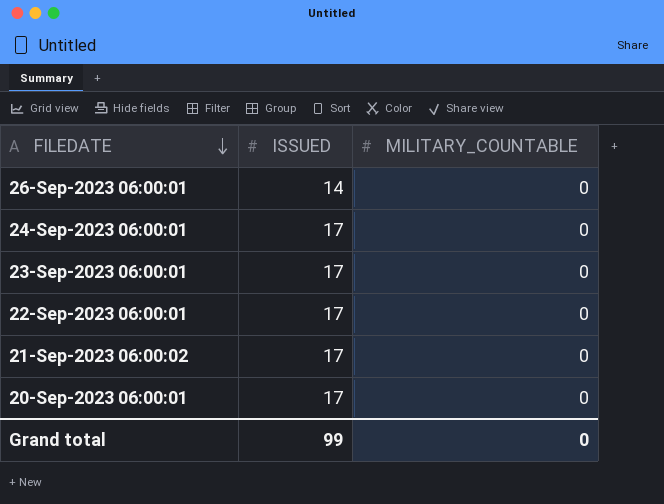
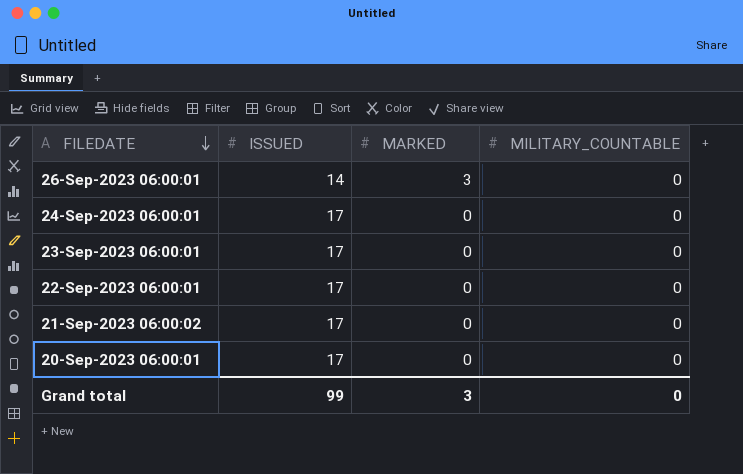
column MARKED | position: none -> 3

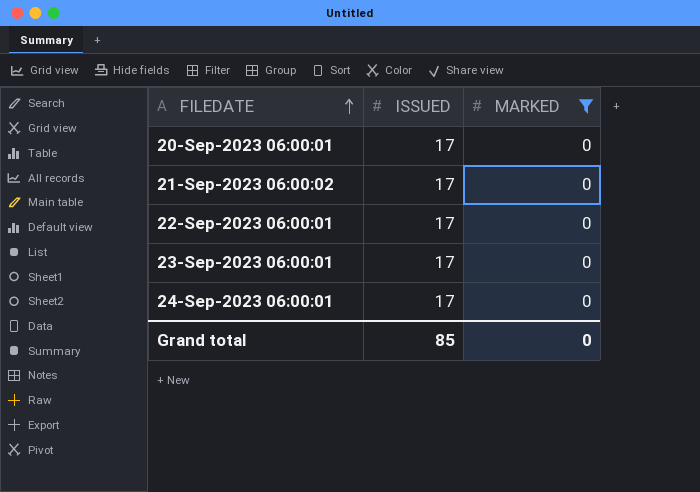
filter: none -> MARKED = 0
row order: FILEDATE descending -> FILEDATE ascending
column MILITARY_COUNTABLE | position: 4 -> none
Grand total | ISSUED: 99 -> 85
Grand total | MARKED: 3 -> 0

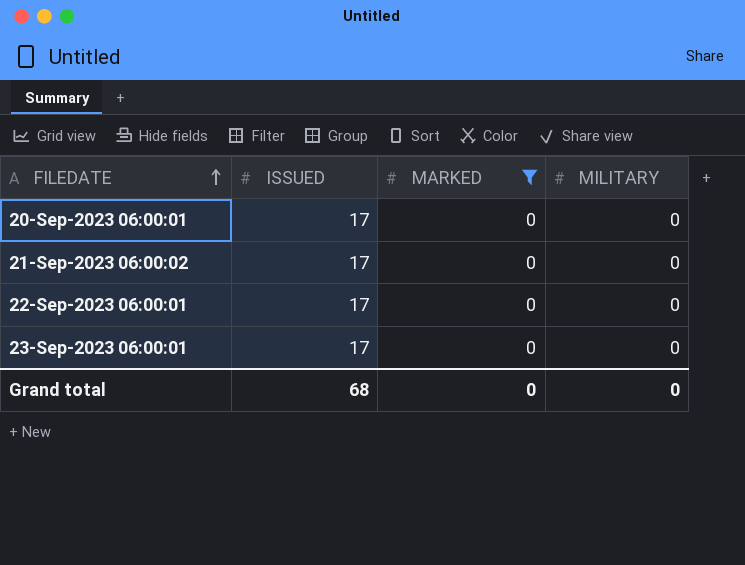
column MILITARY | position: none -> 4
row 24-Sep-2023 06:00:01: 17 | 0 -> none
Grand total | ISSUED: 85 -> 68

